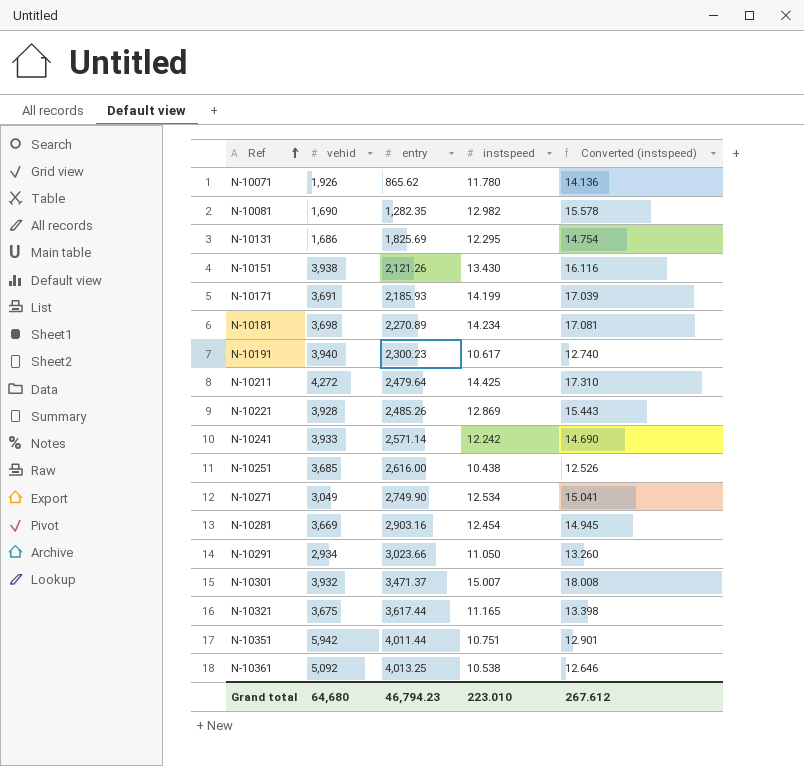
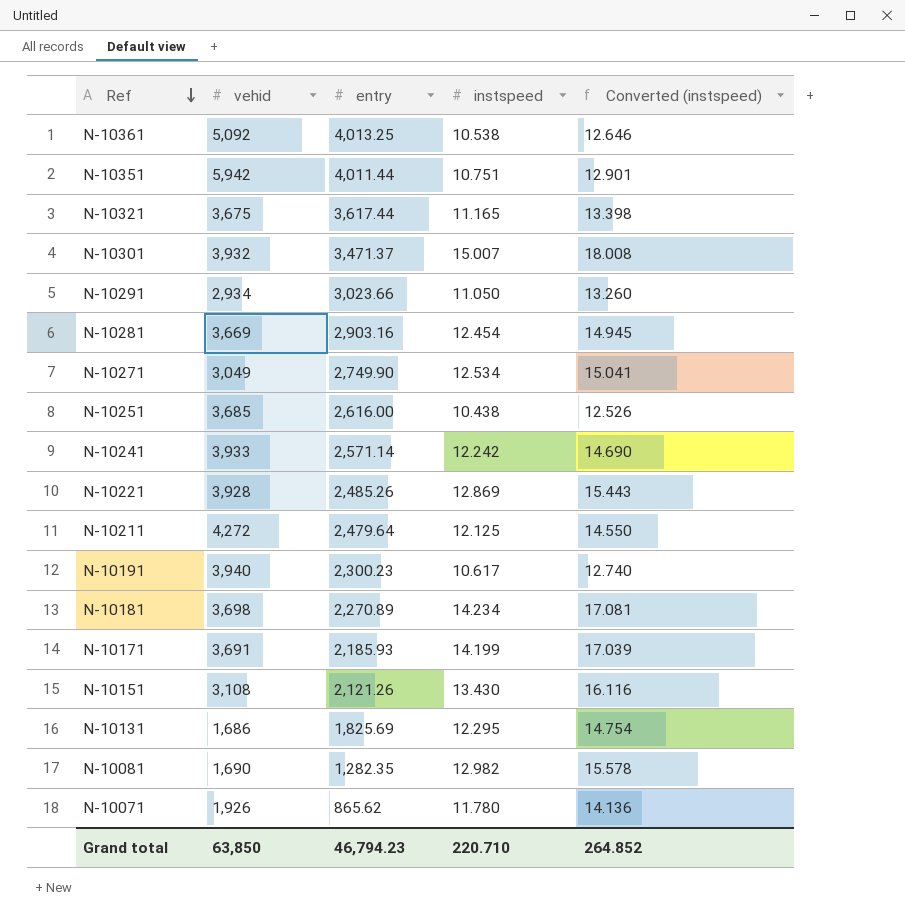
row order: Ref ascending -> Ref descending
N-10211 | instspeed: 14.425 -> 12.125
N-10211 | Converted (instspeed): 17.310 -> 14.550
N-10151 | vehid: 3,938 -> 3,108
Grand total | vehid: 64,680 -> 63,850
Grand total | instspeed: 223.010 -> 220.710
Grand total | Converted (instspeed): 267.612 -> 264.852

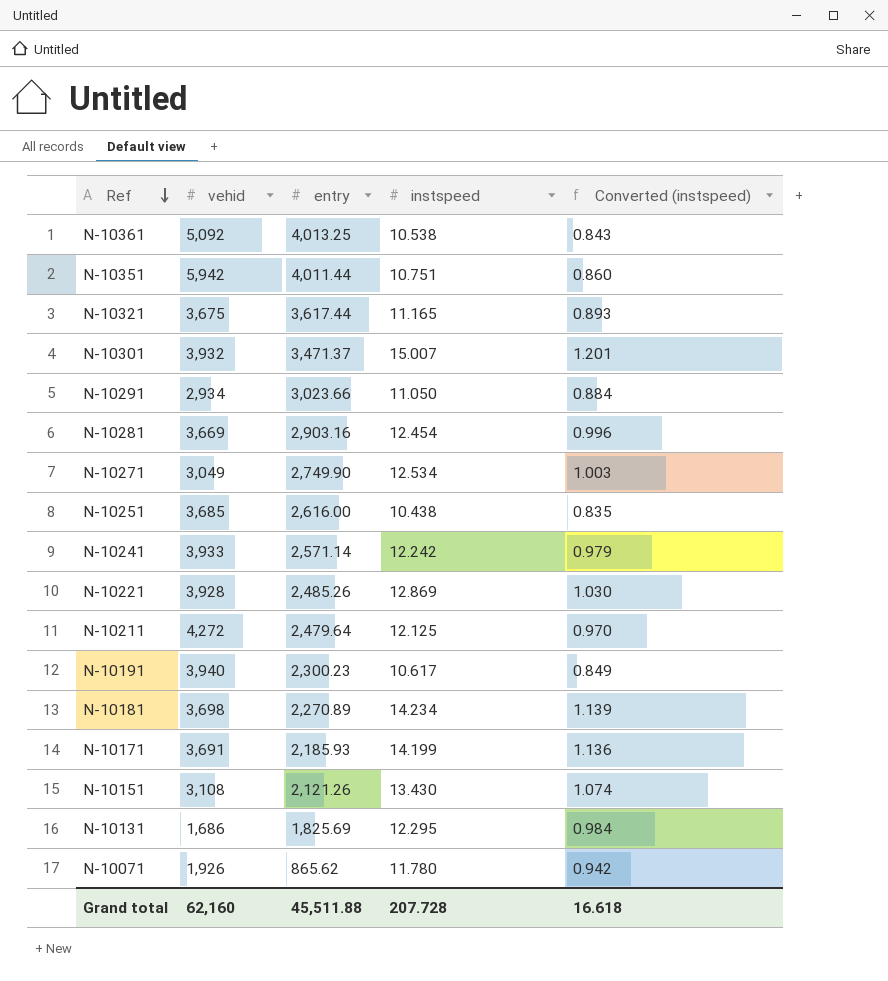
column Converted (instspeed) | formula: [instspeed] * 1.2 -> [instspeed] * 0.08
row N-10081: 1,690 | 1,282.35 | 12.982 | 15.578 -> none
Grand total | vehid: 63,850 -> 62,160
Grand total | entry: 46,794.23 -> 45,511.88
Grand total | instspeed: 220.710 -> 207.728
Grand total | Converted (instspeed): 264.852 -> 16.618

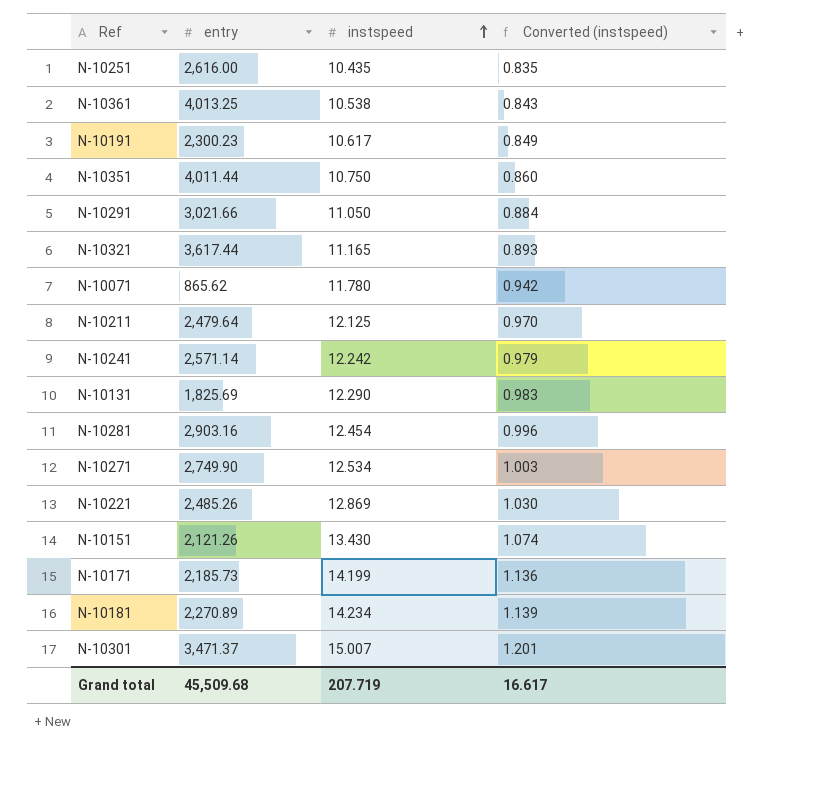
row order: Ref descending -> instspeed ascending
column vehid | position: 2 -> none
N-10251 | instspeed: 10.438 -> 10.435
N-10351 | instspeed: 10.751 -> 10.750
N-10291 | entry: 3,023.66 -> 3,021.66
N-10131 | instspeed: 12.295 -> 12.290
N-10131 | Converted (instspeed): 0.984 -> 0.983
N-10171 | entry: 2,185.93 -> 2,185.73
Grand total | entry: 45,511.88 -> 45,509.68
Grand total | instspeed: 207.728 -> 207.719
Grand total | Converted (instspeed): 16.618 -> 16.617

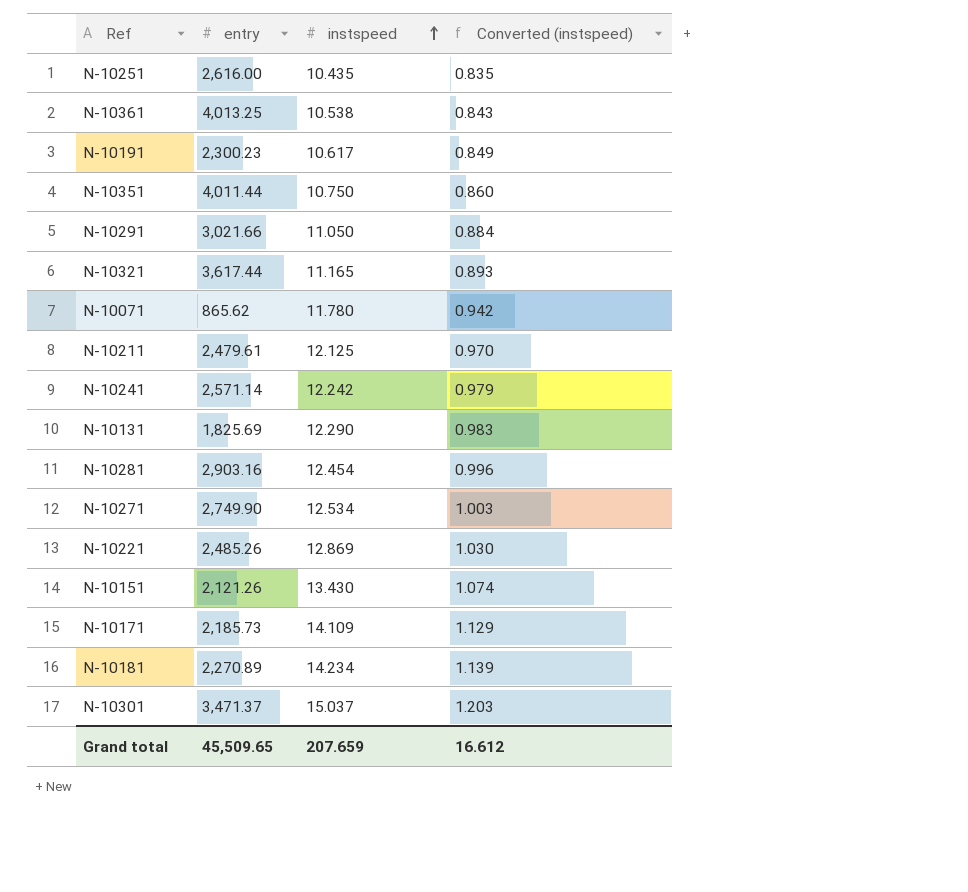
N-10211 | entry: 2,479.64 -> 2,479.61
N-10171 | instspeed: 14.199 -> 14.109
N-10171 | Converted (instspeed): 1.136 -> 1.129
N-10301 | instspeed: 15.007 -> 15.037
N-10301 | Converted (instspeed): 1.201 -> 1.203
Grand total | entry: 45,509.68 -> 45,509.65
Grand total | instspeed: 207.719 -> 207.659
Grand total | Converted (instspeed): 16.617 -> 16.612

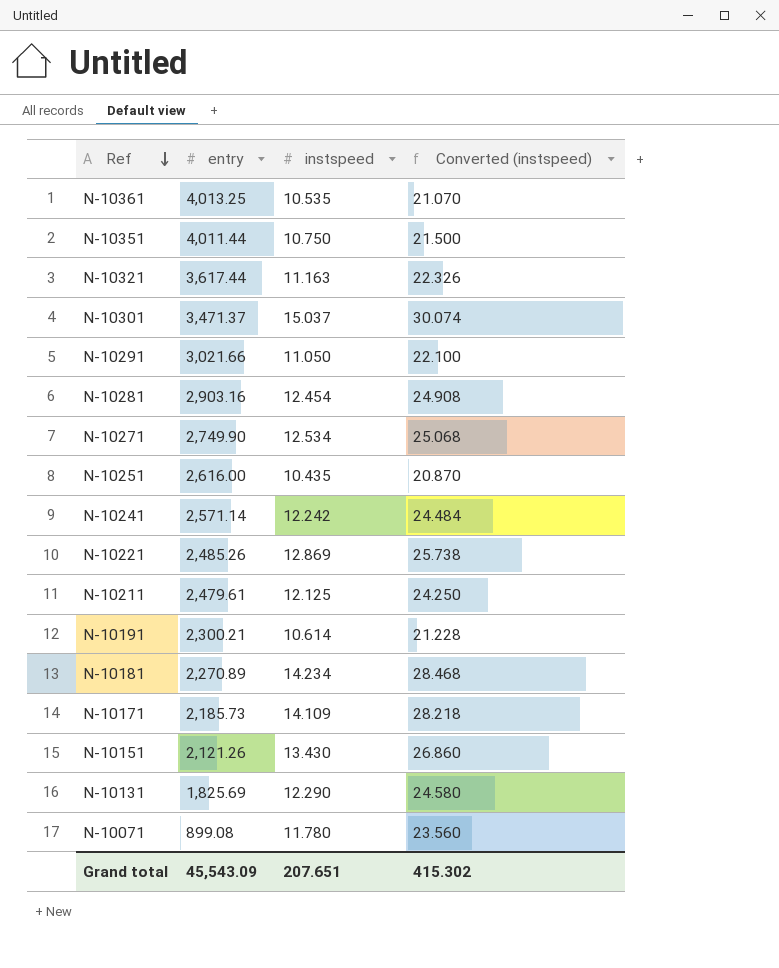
row order: instspeed ascending -> Ref descending
column Converted (instspeed) | formula: [instspeed] * 0.08 -> [instspeed] * 2
N-10361 | instspeed: 10.538 -> 10.535
N-10321 | instspeed: 11.165 -> 11.163
N-10191 | entry: 2,300.23 -> 2,300.21
N-10191 | instspeed: 10.617 -> 10.614
N-10071 | entry: 865.62 -> 899.08
Grand total | entry: 45,509.65 -> 45,543.09
Grand total | instspeed: 207.659 -> 207.651
Grand total | Converted (instspeed): 16.612 -> 415.302

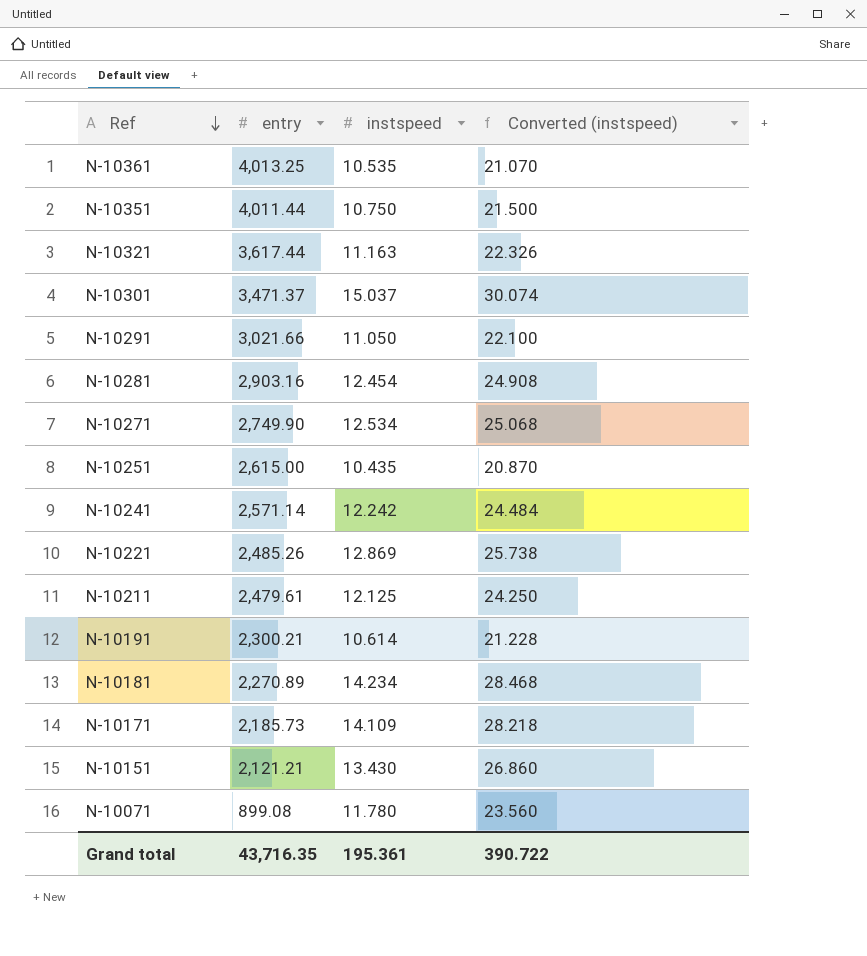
row N-10131: 1,825.69 | 12.290 | 24.580 -> none
N-10251 | entry: 2,616.00 -> 2,615.00
N-10151 | entry: 2,121.26 -> 2,121.21
Grand total | entry: 45,543.09 -> 43,716.35
Grand total | instspeed: 207.651 -> 195.361
Grand total | Converted (instspeed): 415.302 -> 390.722

